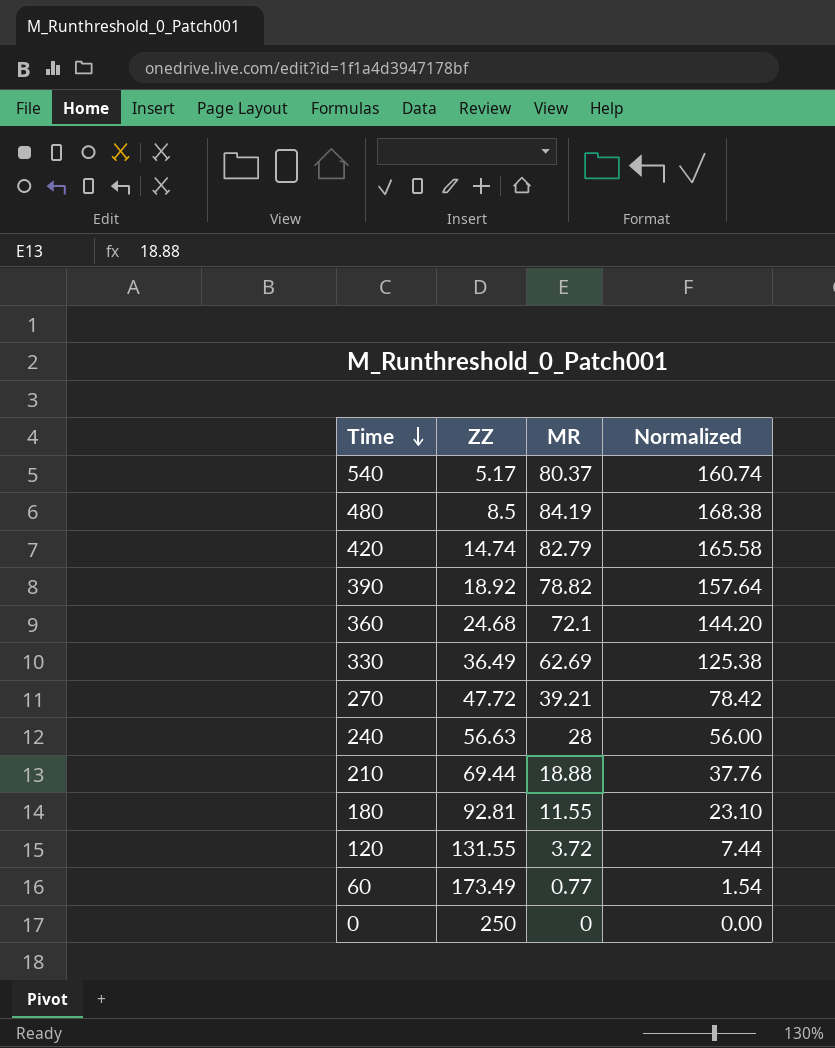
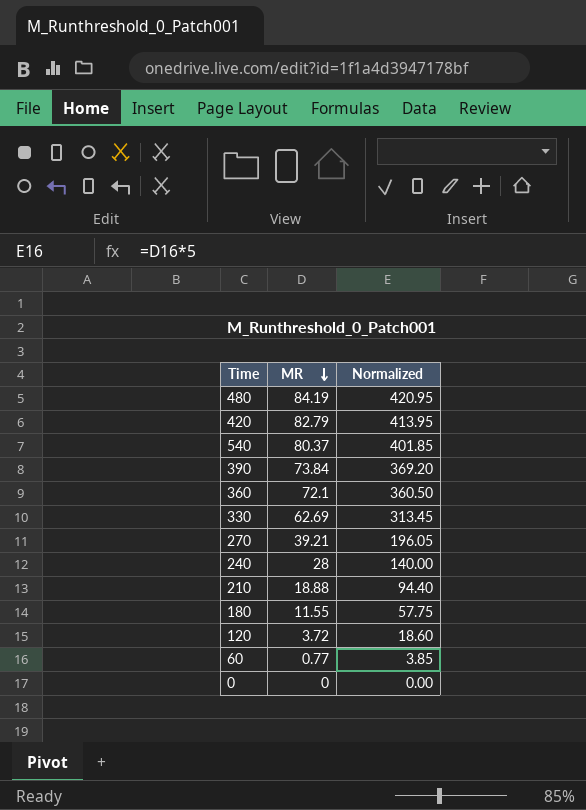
row order: Time descending -> MR descending
column ZZ | position: 2 -> none
column Normalized | formula: [MR] * 2 -> [MR] * 5
390 | MR: 78.82 -> 73.84

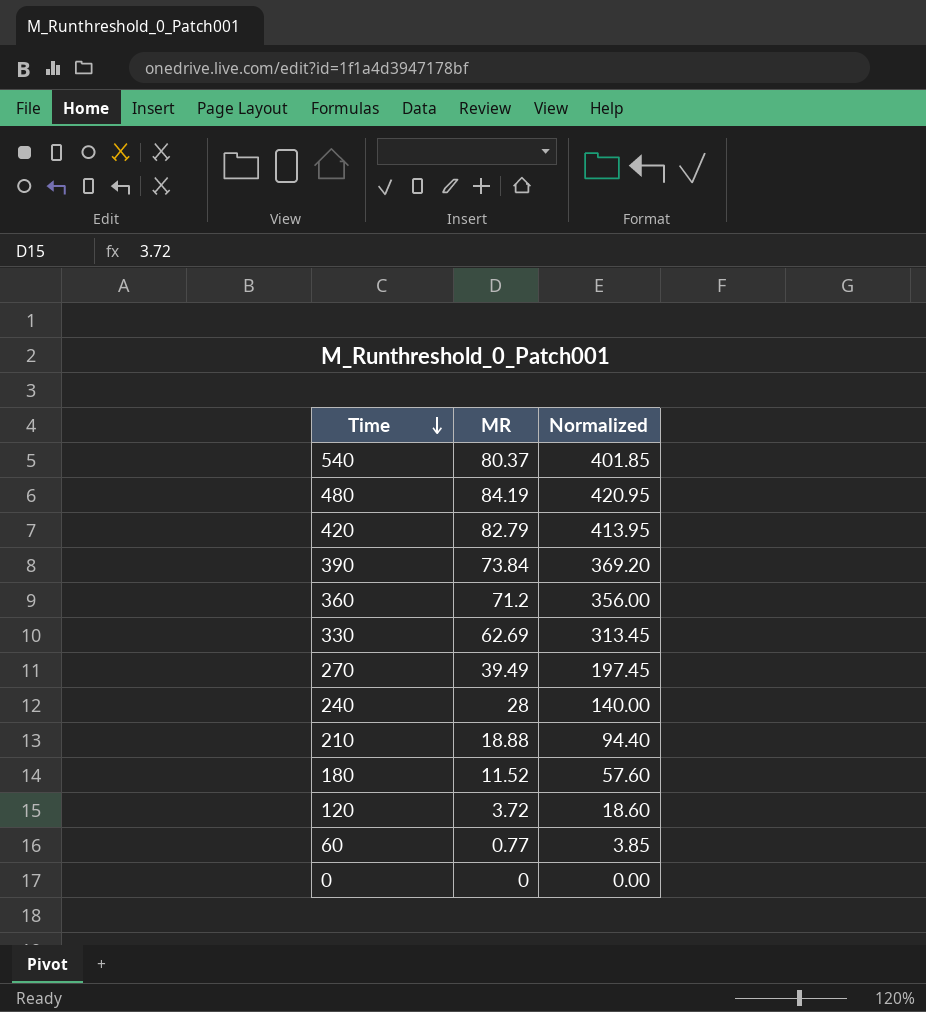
row order: MR descending -> Time descending
360 | MR: 72.1 -> 71.2
360 | Normalized: 360.50 -> 356.00
270 | MR: 39.21 -> 39.49
270 | Normalized: 196.05 -> 197.45
180 | MR: 11.55 -> 11.52
180 | Normalized: 57.75 -> 57.60

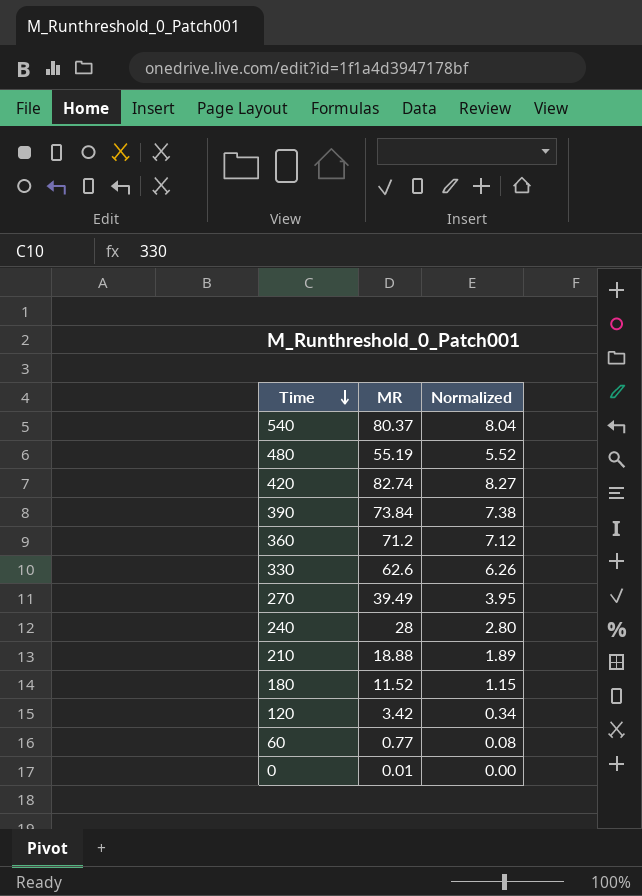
column Normalized | formula: [MR] * 5 -> [MR] * 0.1
480 | MR: 84.19 -> 55.19
420 | MR: 82.79 -> 82.74
330 | MR: 62.69 -> 62.6
120 | MR: 3.72 -> 3.42
0 | MR: 0 -> 0.01

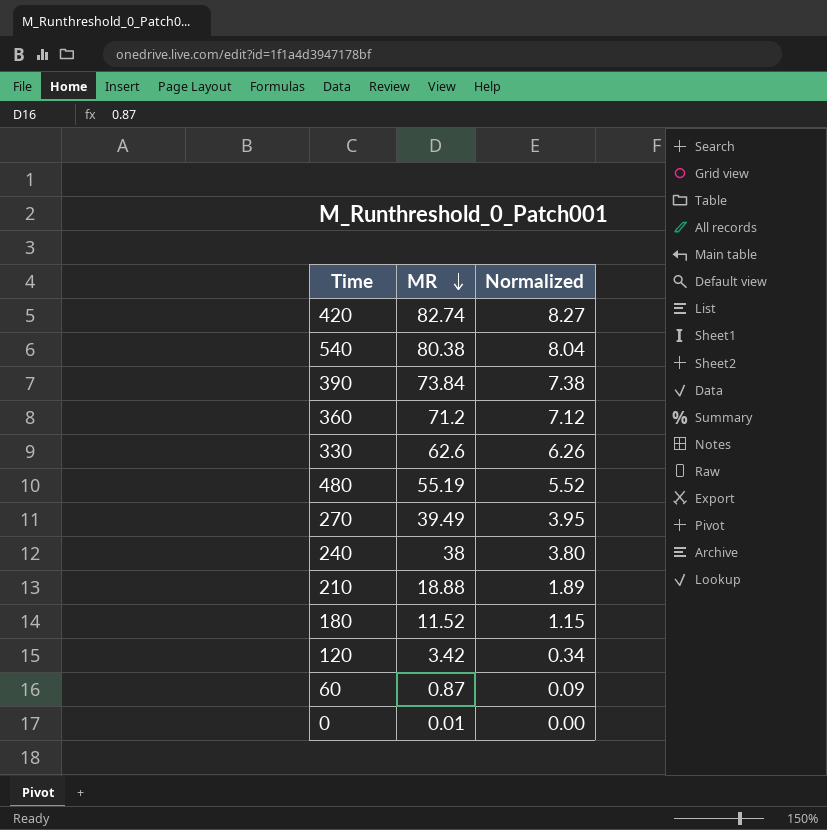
row order: Time descending -> MR descending
540 | MR: 80.37 -> 80.38
240 | MR: 28 -> 38
240 | Normalized: 2.80 -> 3.80
60 | MR: 0.77 -> 0.87
60 | Normalized: 0.08 -> 0.09

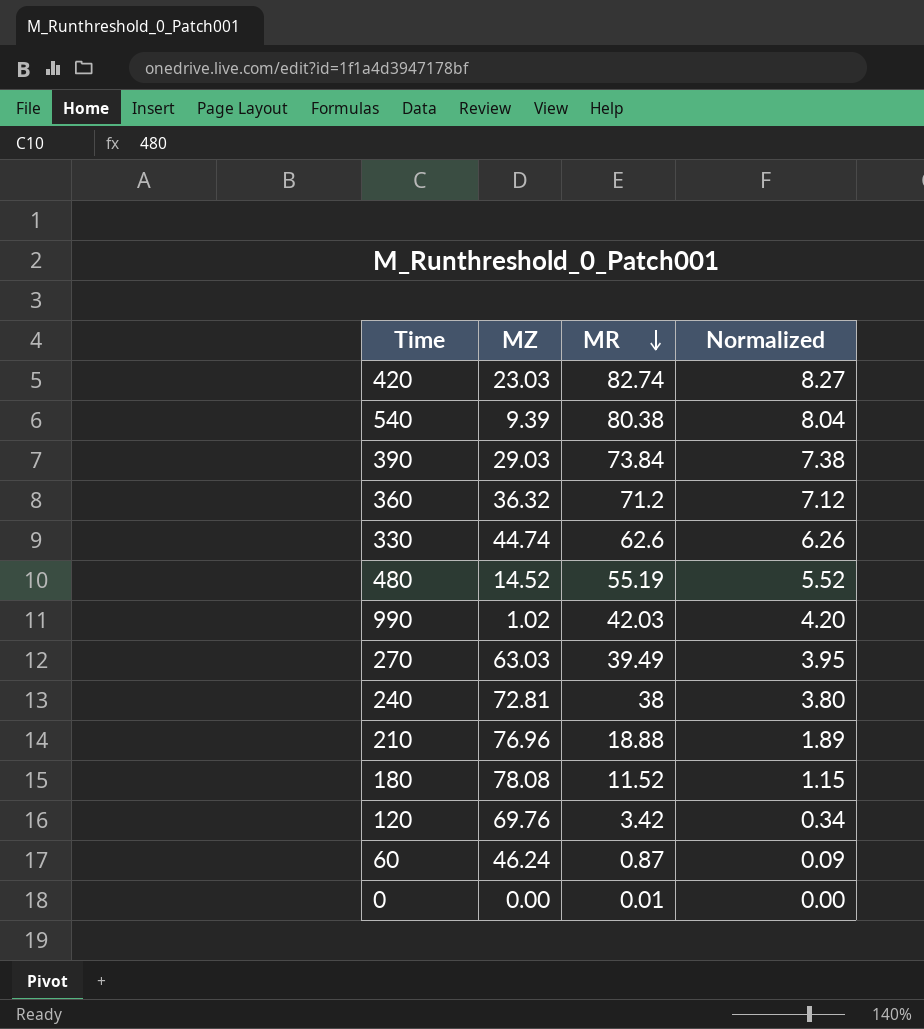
column MZ | position: none -> 2
row 990: none -> 1.02 | 42.03 | 4.20

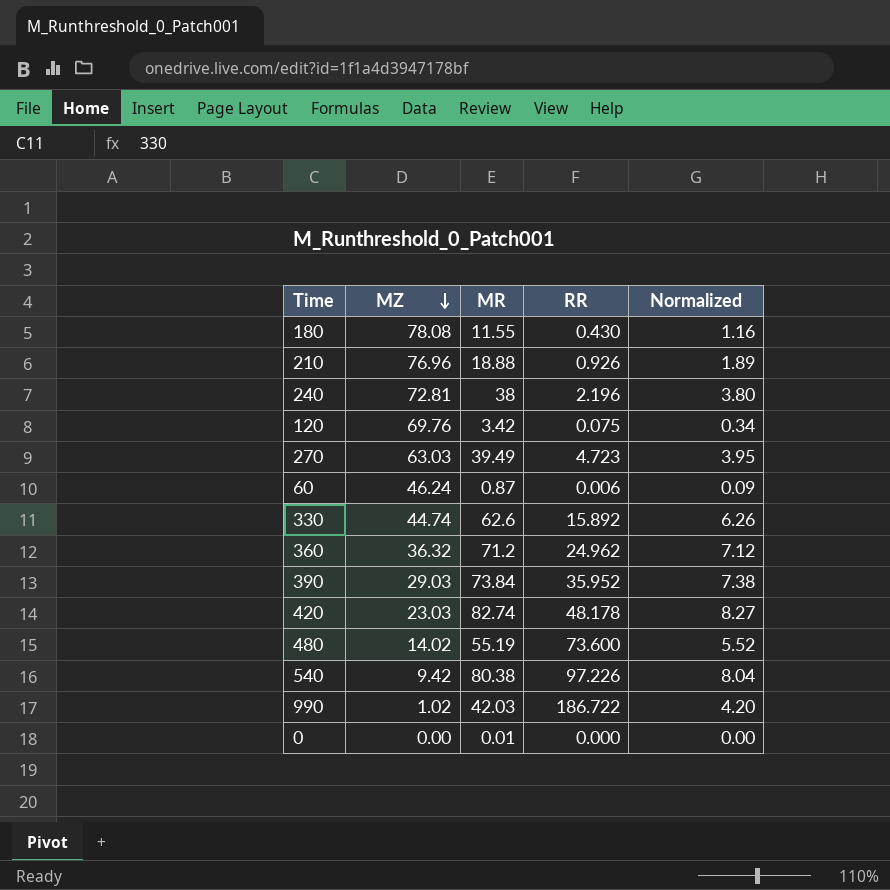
row order: MR descending -> MZ descending
column RR | position: none -> 4
180 | MR: 11.52 -> 11.55
180 | Normalized: 1.15 -> 1.16
480 | MZ: 14.52 -> 14.02
540 | MZ: 9.39 -> 9.42

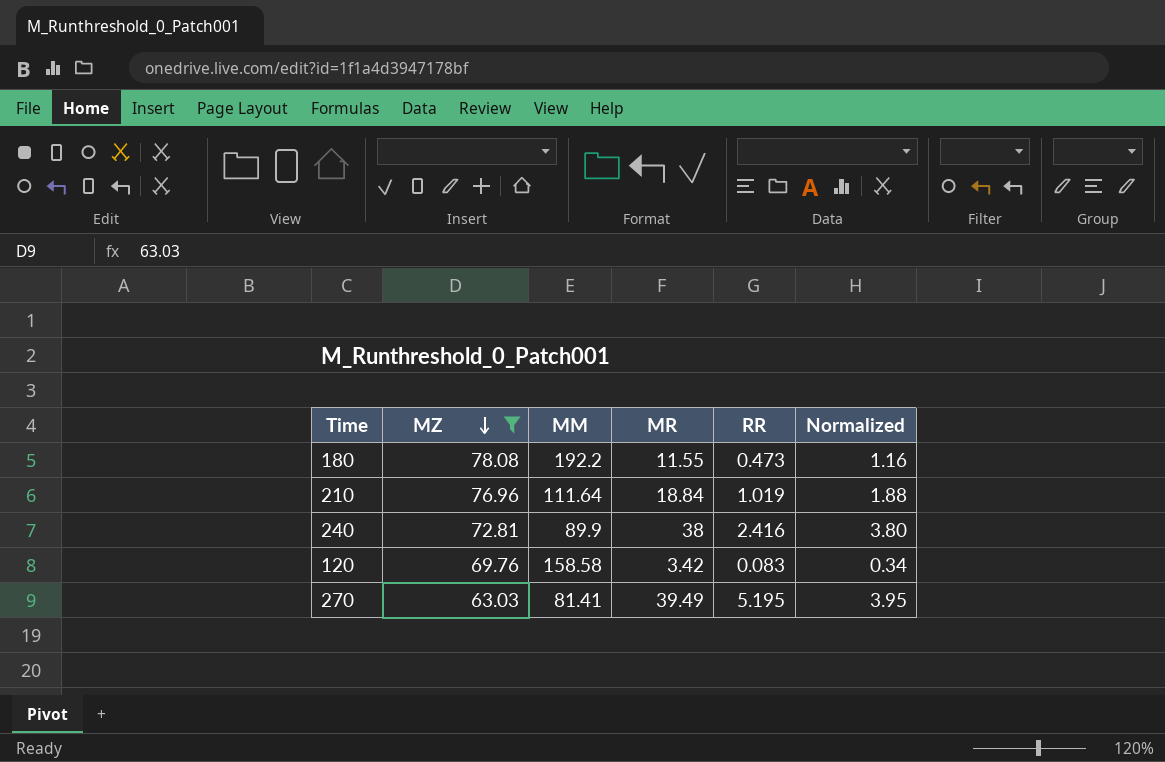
filter: none -> MZ >= 63.03
column MM | position: none -> 3
180 | RR: 0.430 -> 0.473
210 | MR: 18.88 -> 18.84
210 | RR: 0.926 -> 1.019
210 | Normalized: 1.89 -> 1.88
240 | RR: 2.196 -> 2.416
120 | RR: 0.075 -> 0.083
270 | RR: 4.723 -> 5.195

